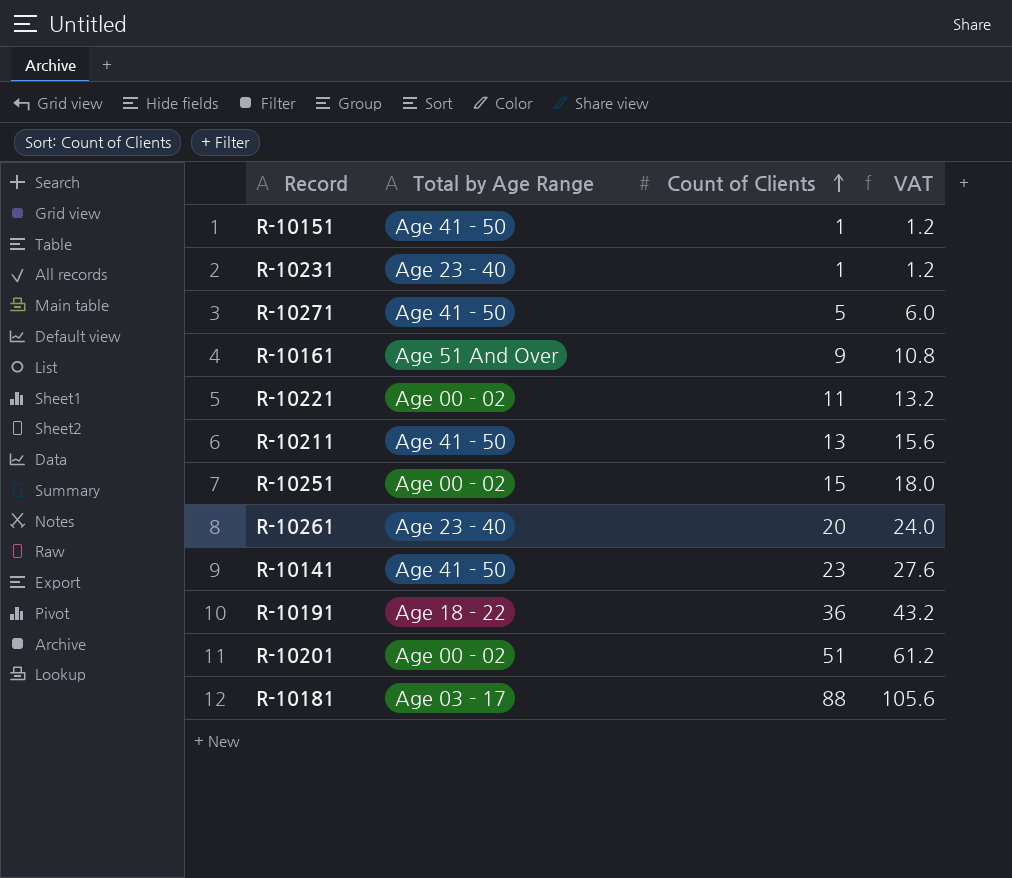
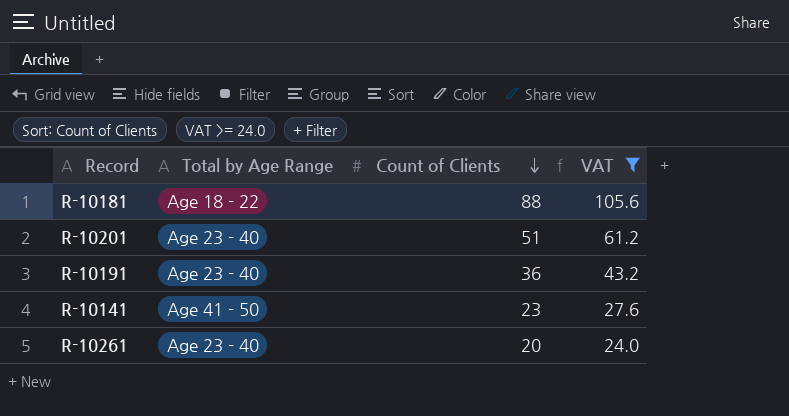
filter: none -> VAT >= 24.0
row order: Count of Clients ascending -> Count of Clients descending
R-10181 | Total by Age Range: Age 03 - 17 -> Age 18 - 22
R-10201 | Total by Age Range: Age 00 - 02 -> Age 23 - 40
R-10191 | Total by Age Range: Age 18 - 22 -> Age 23 - 40

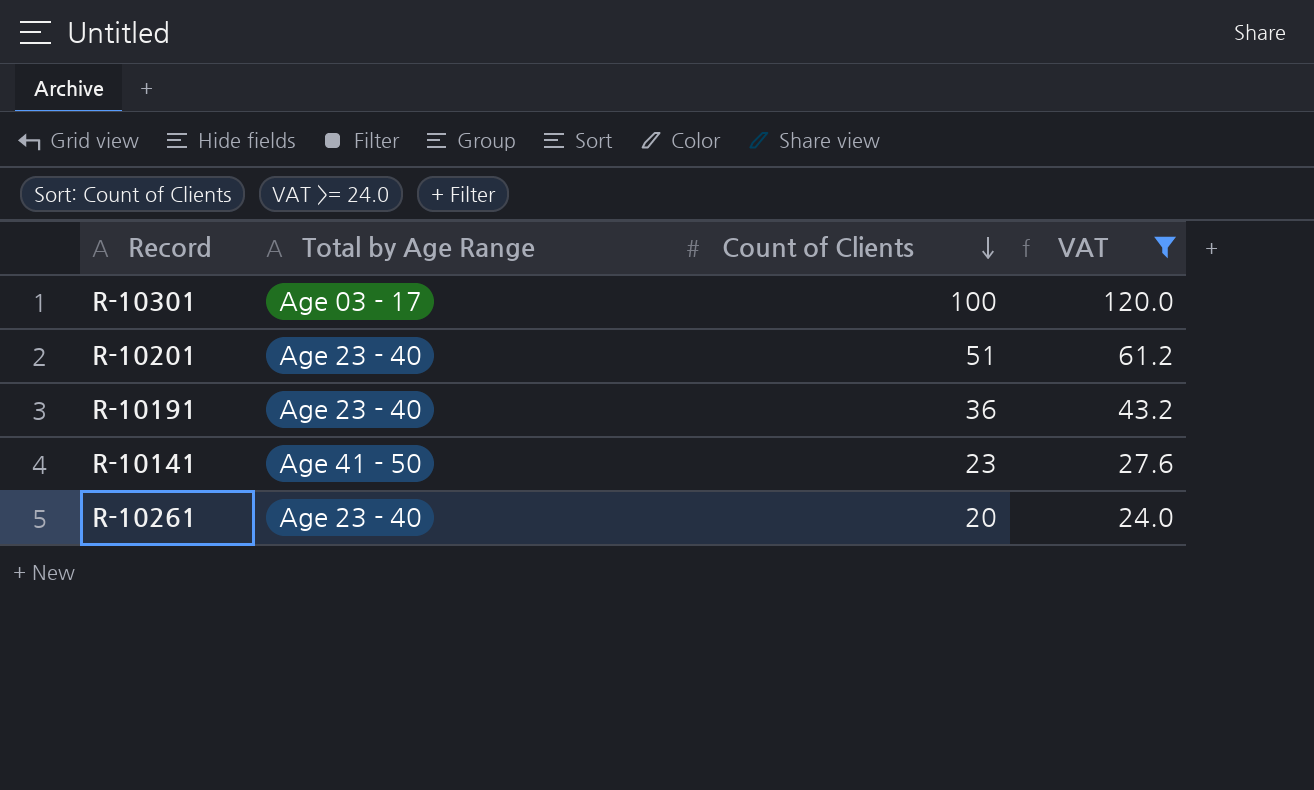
row R-10181: Age 18 - 22 | 88 | 105.6 -> none
row R-10301: none -> Age 03 - 17 | 100 | 120.0

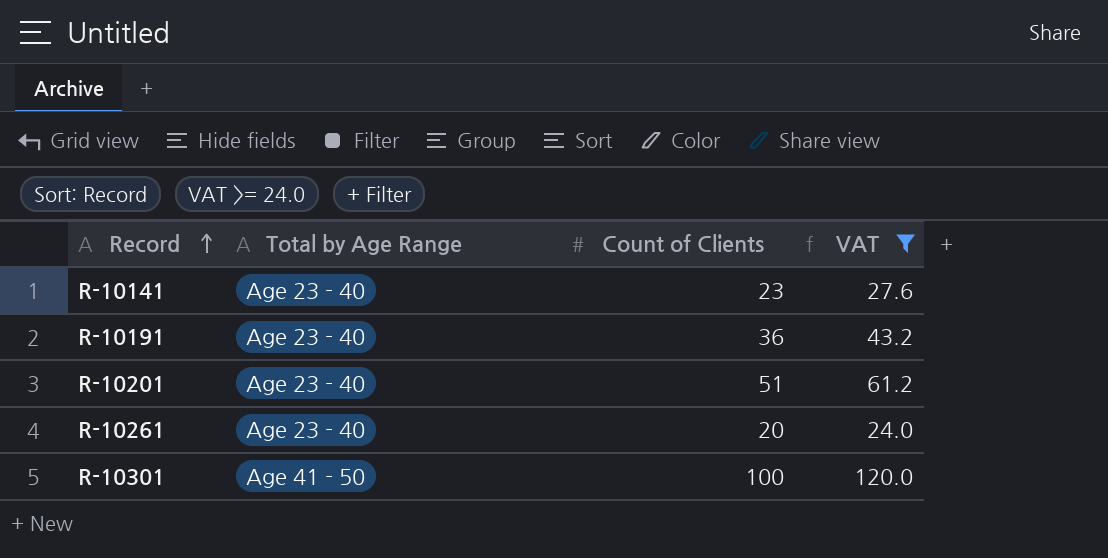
row order: Count of Clients descending -> Record ascending
R-10141 | Total by Age Range: Age 41 - 50 -> Age 23 - 40
R-10301 | Total by Age Range: Age 03 - 17 -> Age 41 - 50

